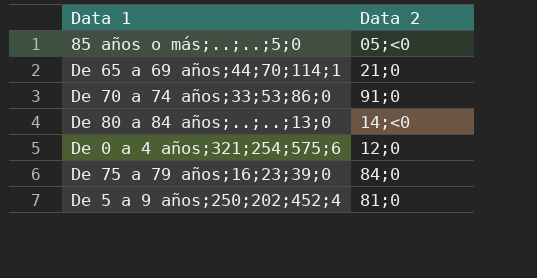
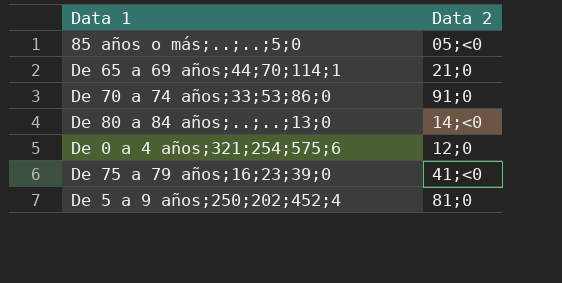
De 75 a 79 años;16;23;39;0 | Data 2: 84;0 -> 41;<0

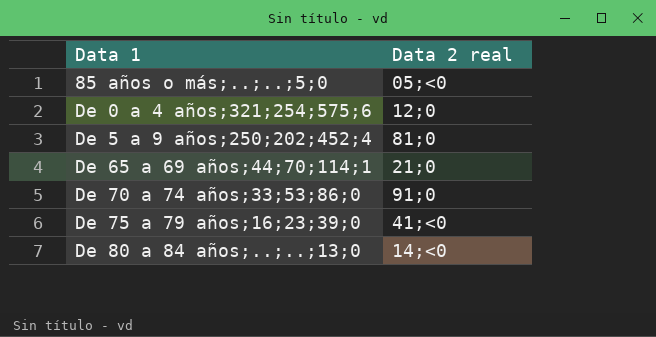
row order: none -> Data 1 ascending
column name: Data 2 -> Data 2 real

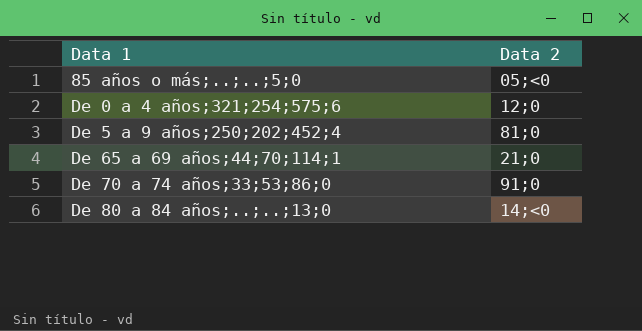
column name: Data 2 real -> Data 2
row De 75 a 79 años;16;23;39;0: 41;<0 -> none

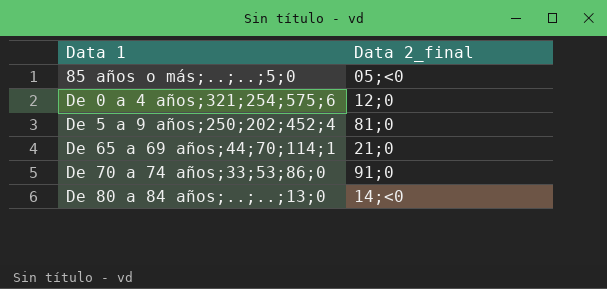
column name: Data 2 -> Data 2_final

